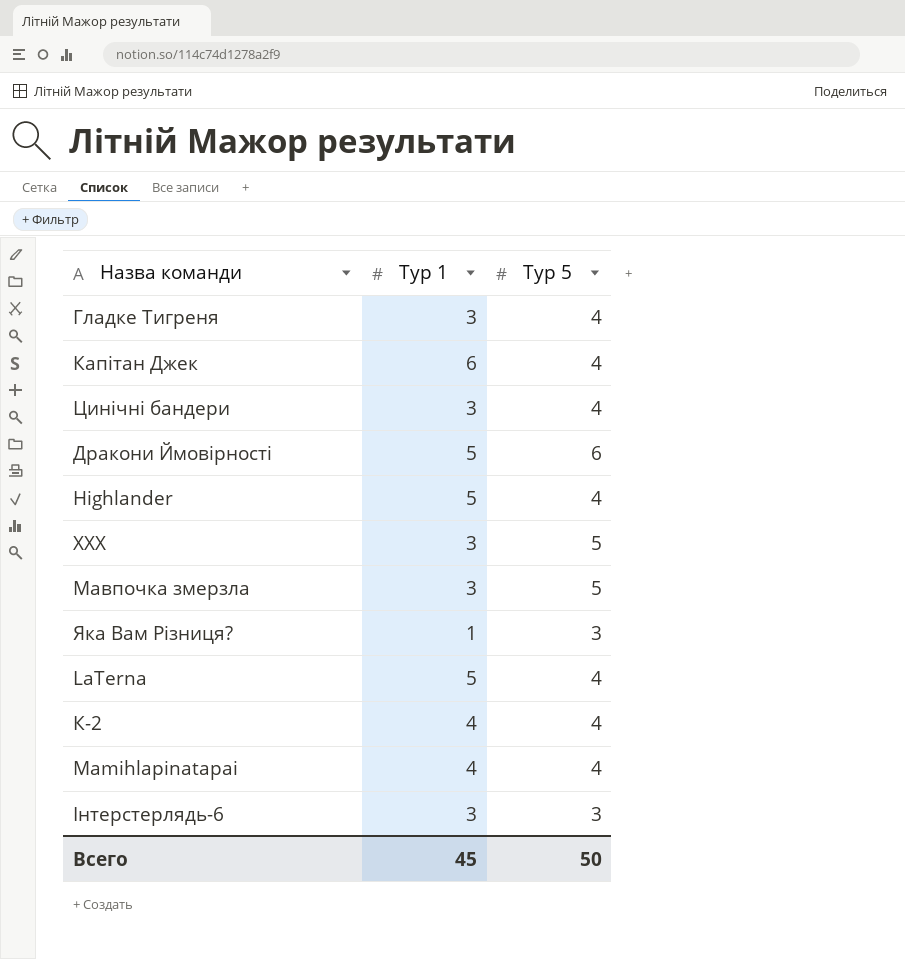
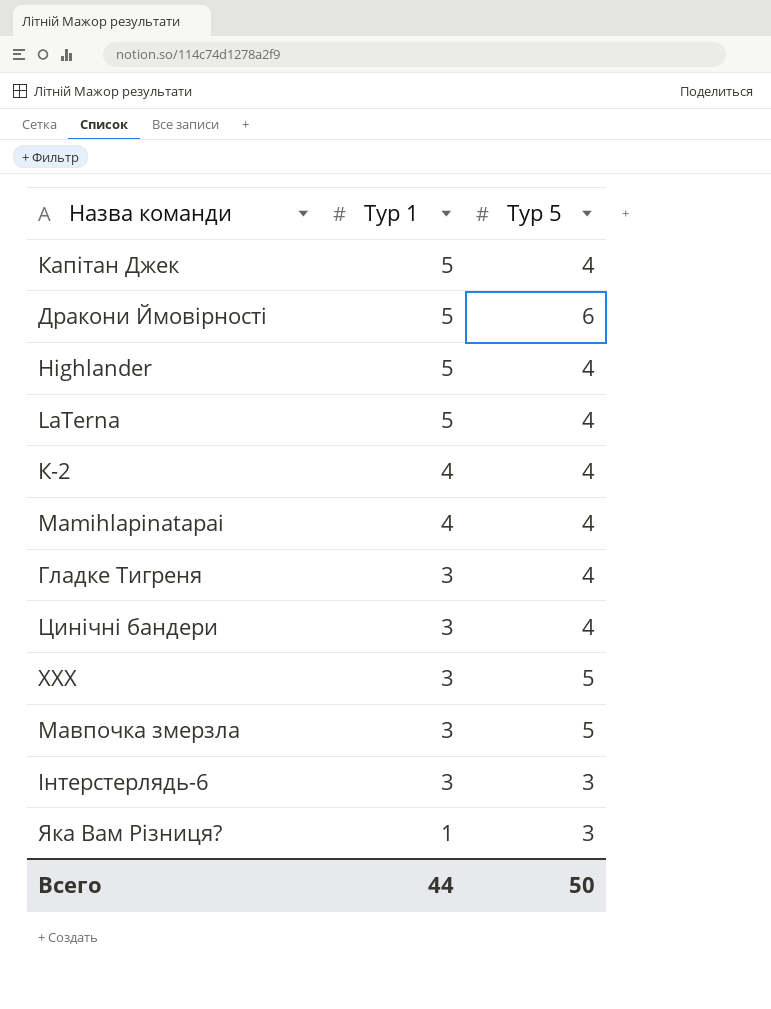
row order: none -> Тур 1 descending
Капітан Джек | Тур 1: 6 -> 5
Всего | Тур 1: 45 -> 44

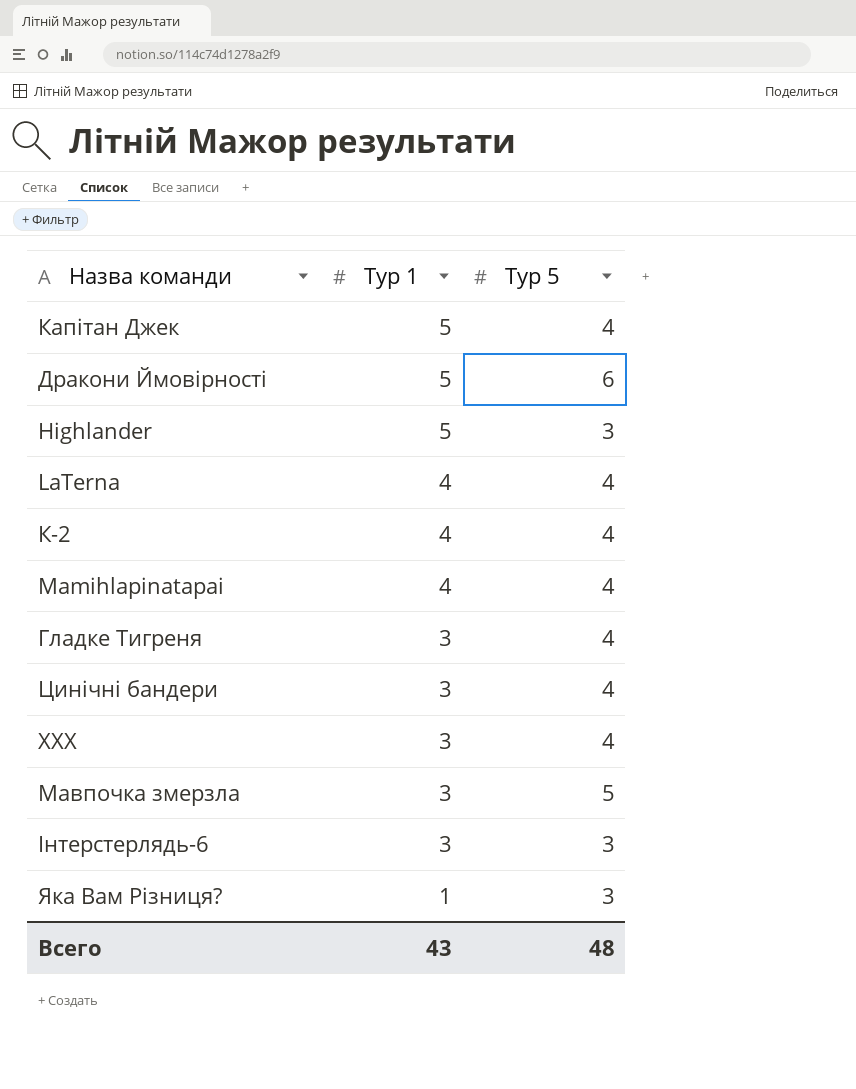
Highlander | Тур 5: 4 -> 3
LaTerna | Тур 1: 5 -> 4
ХХХ | Тур 5: 5 -> 4
Всего | Тур 1: 44 -> 43
Всего | Тур 5: 50 -> 48

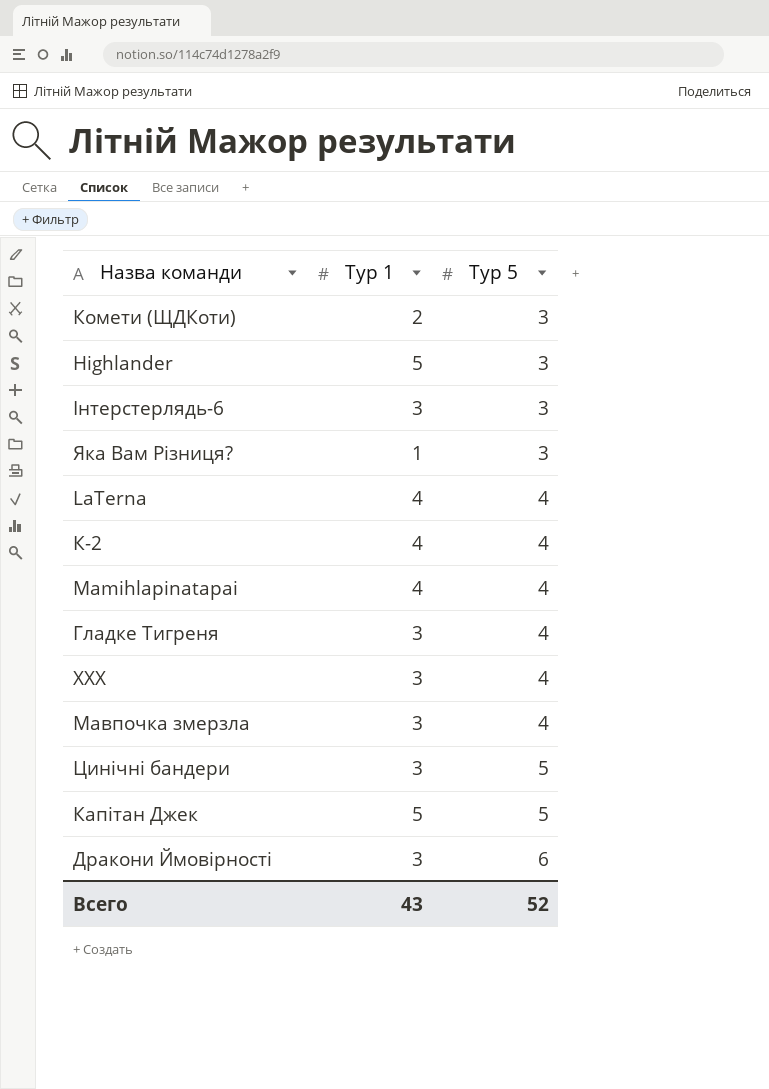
row order: Тур 1 descending -> Тур 5 ascending
row Комети (ЩДКоти): none -> 2 | 3
Мавпочка змерзла | Тур 5: 5 -> 4
Цинічні бандери | Тур 5: 4 -> 5
Капітан Джек | Тур 5: 4 -> 5
Дракони Ймовірності | Тур 1: 5 -> 3
Всего | Тур 5: 48 -> 52

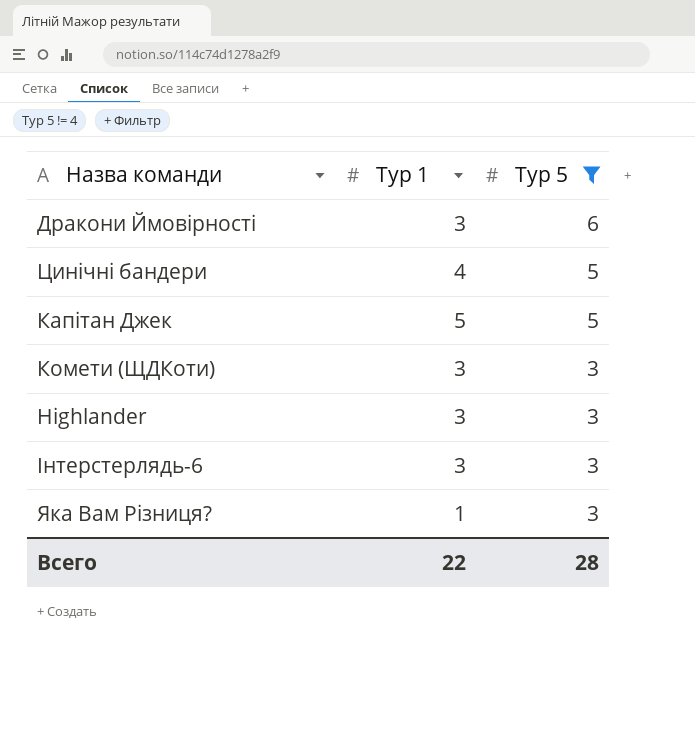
filter: none -> Тур 5 != 4
row order: Тур 5 ascending -> Тур 5 descending
Цинічні бандери | Тур 1: 3 -> 4
Комети (ЩДКоти) | Тур 1: 2 -> 3
Highlander | Тур 1: 5 -> 3
Всего | Тур 1: 43 -> 22
Всего | Тур 5: 52 -> 28

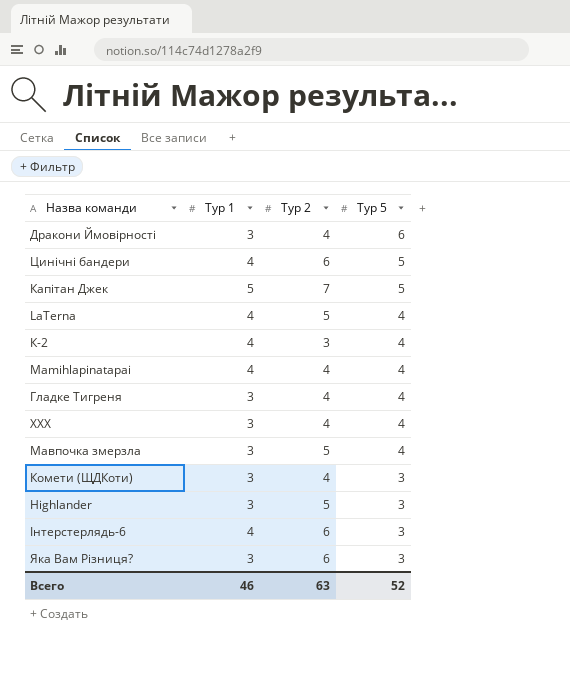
filter: Тур 5 != 4 -> none
column Тур 2 | position: none -> 3
Інтерстерлядь-6 | Тур 1: 3 -> 4
Яка Вам Різниця? | Тур 1: 1 -> 3
Всего | Тур 1: 22 -> 46
Всего | Тур 5: 28 -> 52

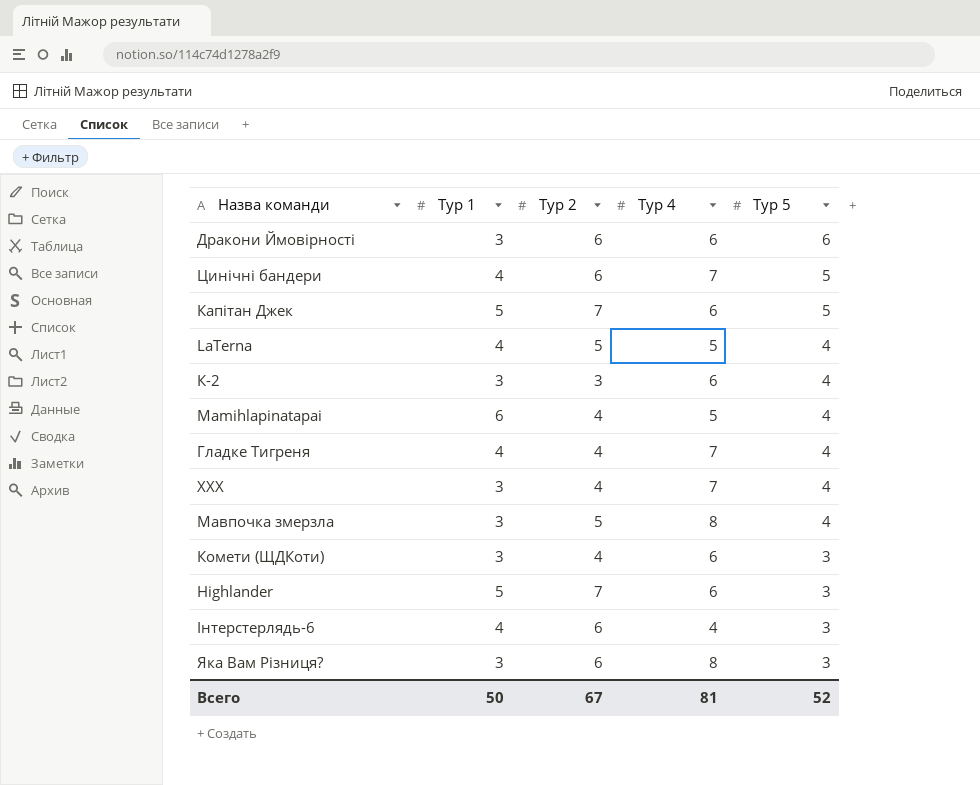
column Тур 4 | position: none -> 4
Дракони Ймовірності | Тур 2: 4 -> 6
К-2 | Тур 1: 4 -> 3
Mamihlapinatapai | Тур 1: 4 -> 6
Гладке Тигреня | Тур 1: 3 -> 4
Highlander | Тур 1: 3 -> 5
Highlander | Тур 2: 5 -> 7
Всего | Тур 1: 46 -> 50
Всего | Тур 2: 63 -> 67

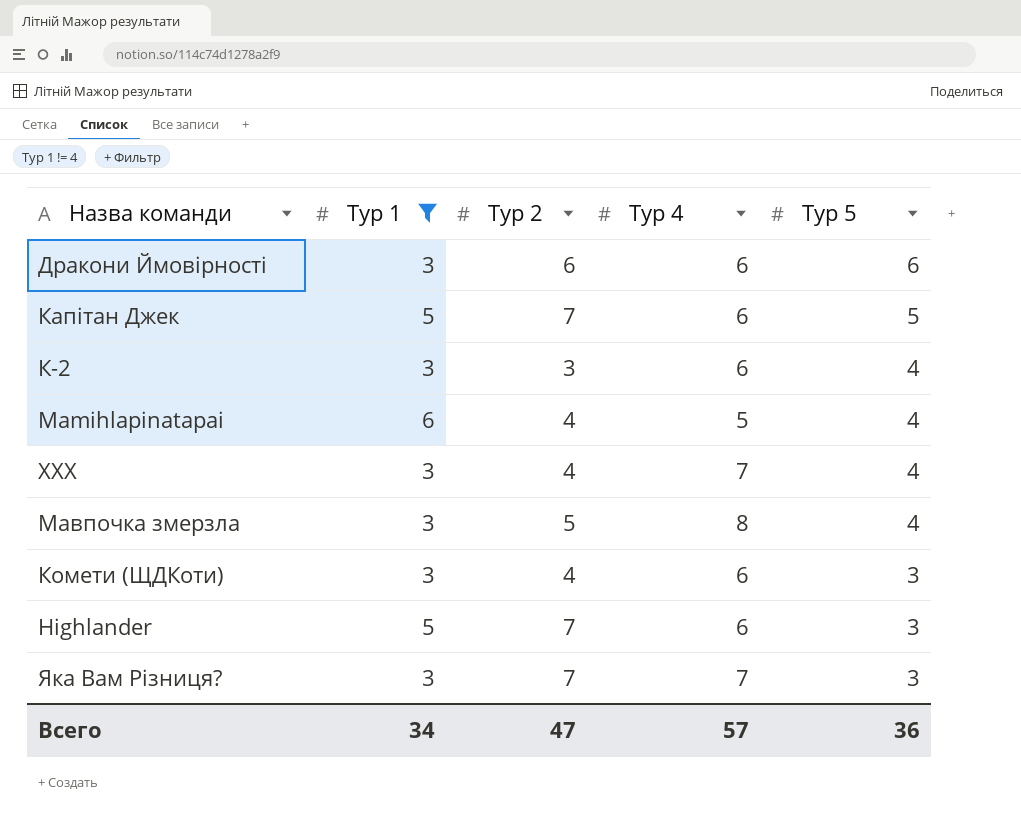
filter: none -> Тур 1 != 4
Яка Вам Різниця? | Тур 2: 6 -> 7
Яка Вам Різниця? | Тур 4: 8 -> 7
Всего | Тур 1: 50 -> 34
Всего | Тур 2: 67 -> 47
Всего | Тур 4: 81 -> 57
Всего | Тур 5: 52 -> 36

